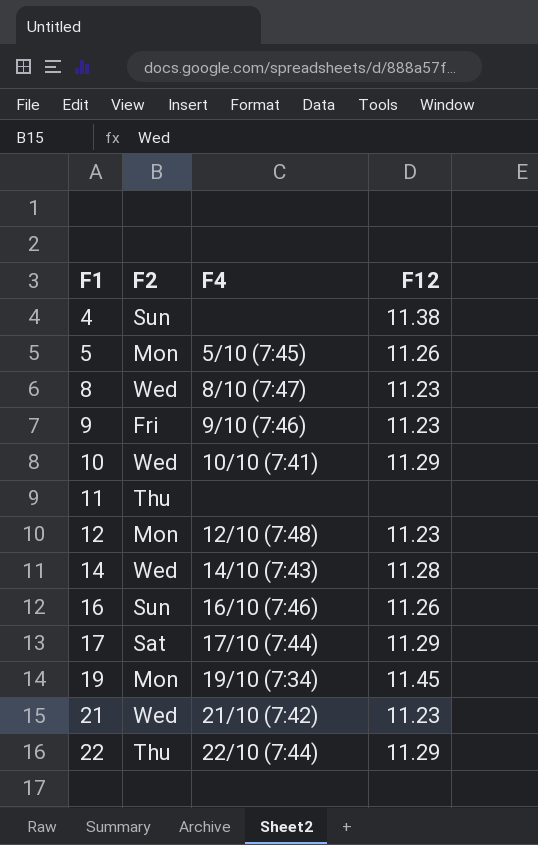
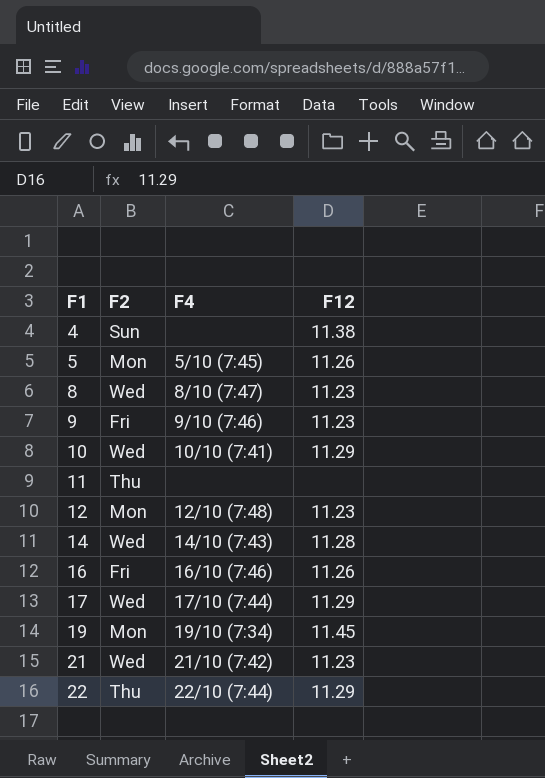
16 | F2: Sun -> Fri
17 | F2: Sat -> Wed

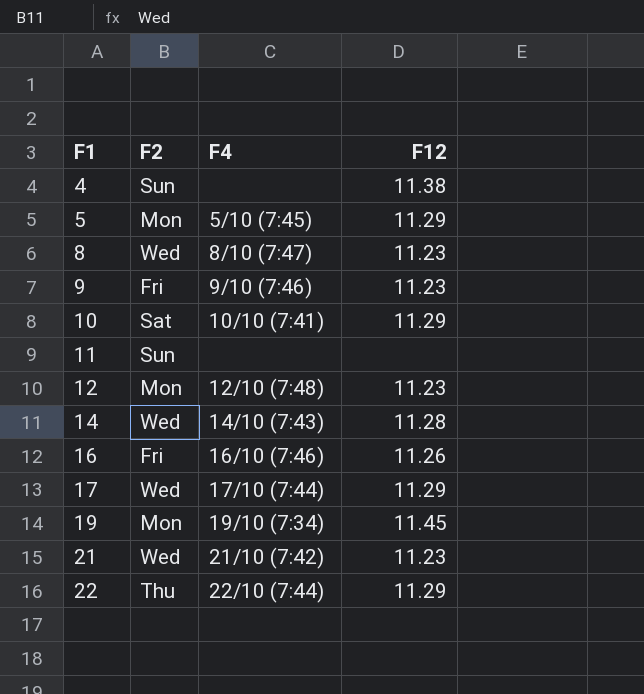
5 | F12: 11.26 -> 11.29
10 | F2: Wed -> Sat
11 | F2: Thu -> Sun

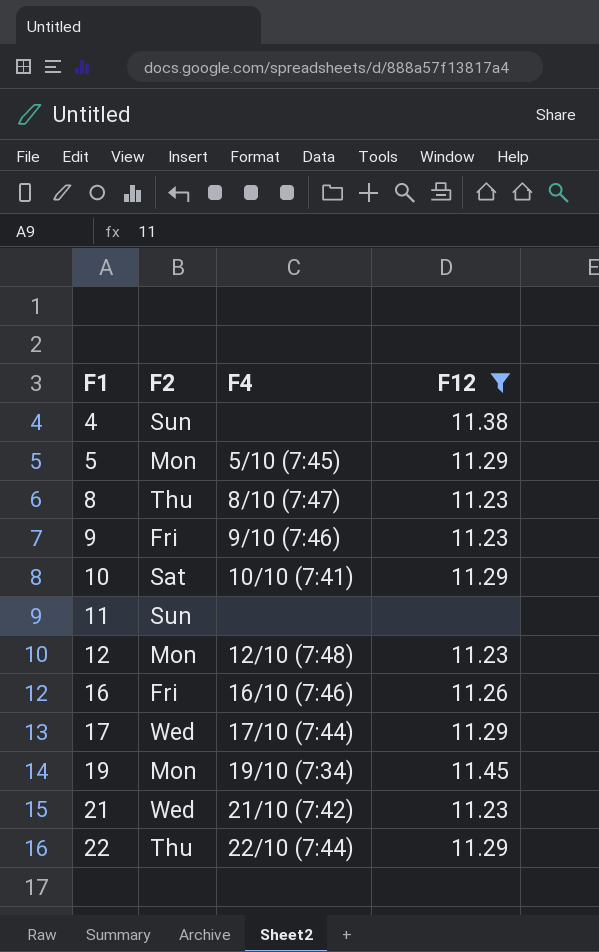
filter: none -> F12 != 11.28
8 | F2: Wed -> Thu

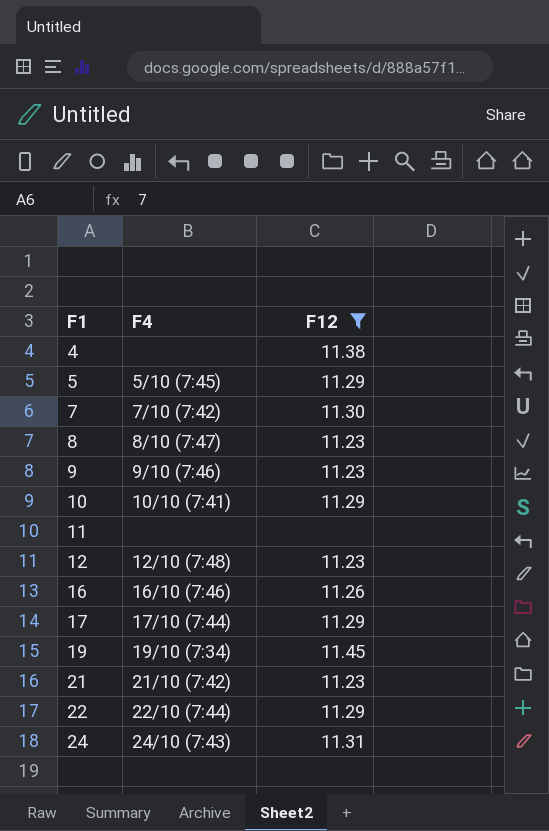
column F2 | position: 2 -> none
row 7: none -> 7/10 (7:42) | 11.30
row 24: none -> 24/10 (7:43) | 11.31

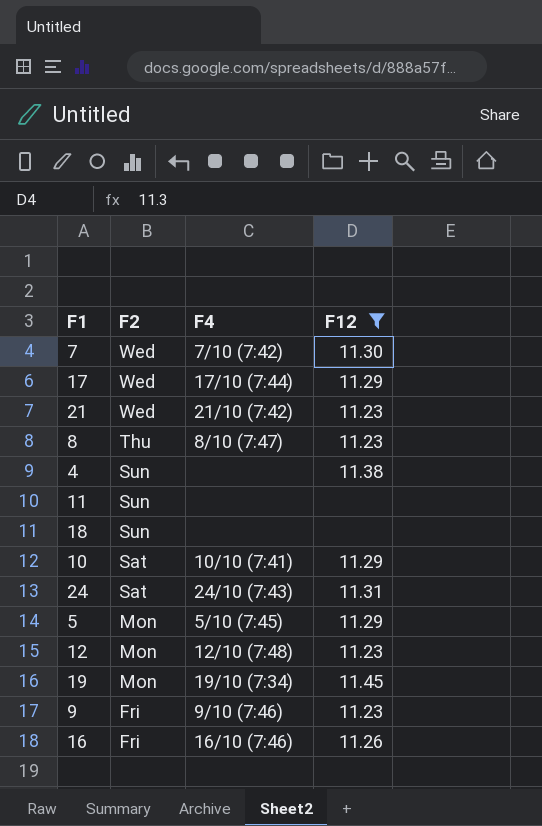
row order: F1 ascending -> F2 descending
column F2 | position: none -> 2
row 22: 22/10 (7:44) | 11.29 -> none
row 18: none -> Sun | none | none

